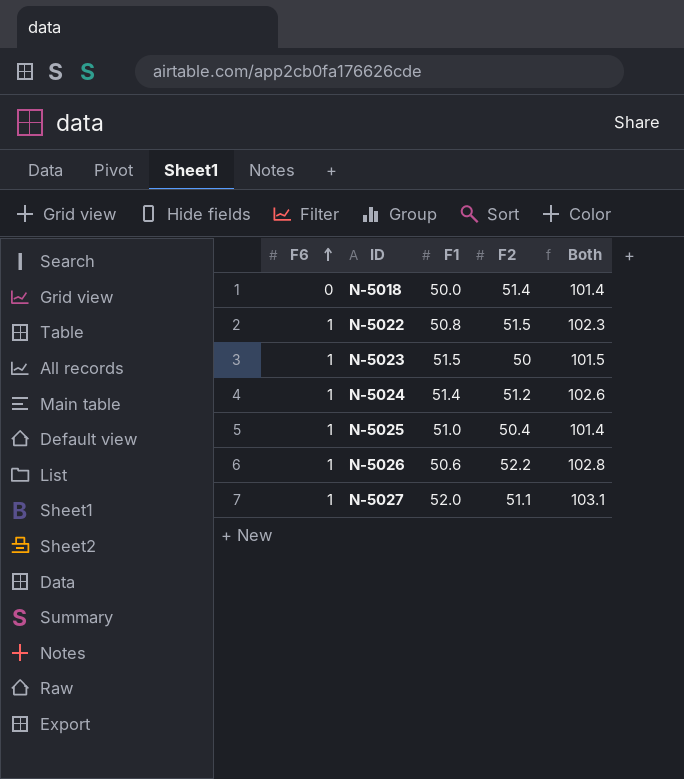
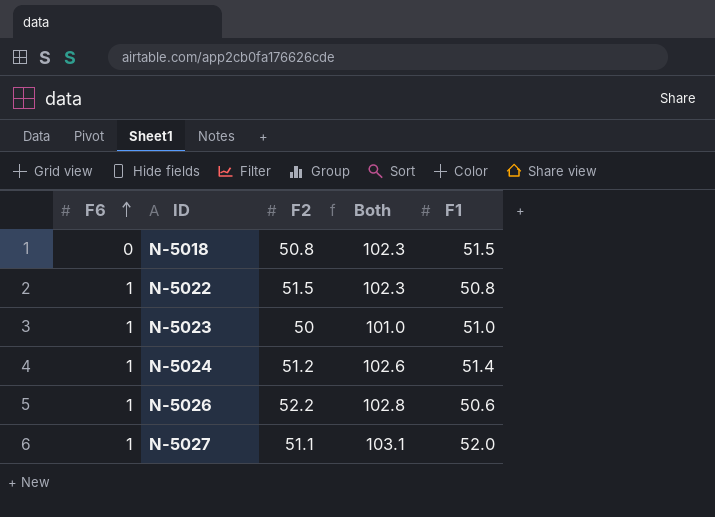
column F1 | position: 3 -> 5
row N-5025: 1 | 51.0 | 50.4 | 101.4 -> none
N-5018 | F2: 51.4 -> 50.8
N-5018 | Both: 101.4 -> 102.3
N-5018 | F1: 50.0 -> 51.5
N-5023 | Both: 101.5 -> 101.0
N-5023 | F1: 51.5 -> 51.0

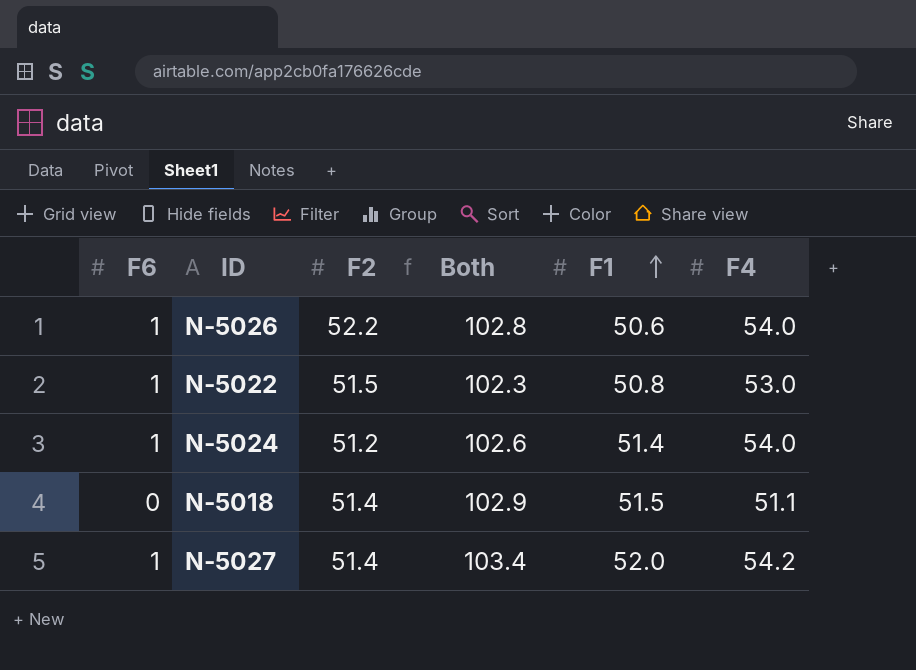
row order: F6 ascending -> F1 ascending
column F4 | position: none -> 6
row N-5023: 1 | 50 | 101.0 | 51.0 -> none
N-5018 | F2: 50.8 -> 51.4
N-5018 | Both: 102.3 -> 102.9
N-5027 | F2: 51.1 -> 51.4
N-5027 | Both: 103.1 -> 103.4

